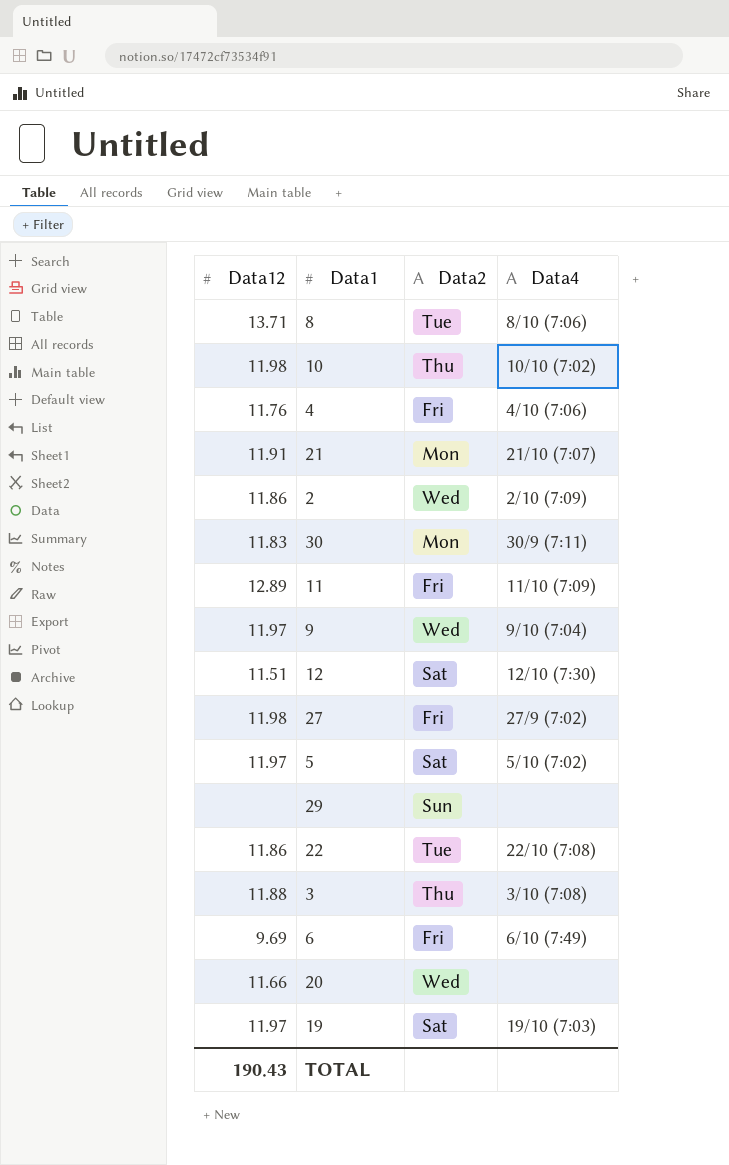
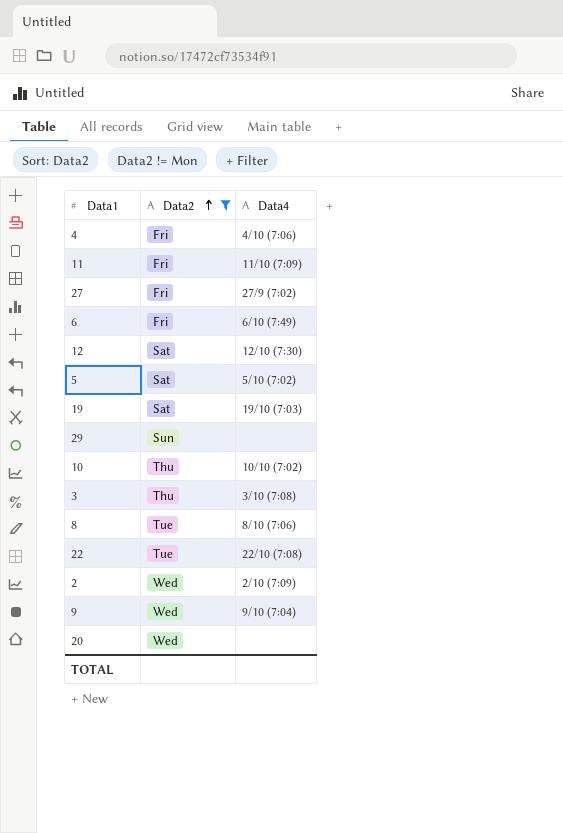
filter: none -> Data2 != Mon
row order: none -> Data2 ascending
column Data12 | position: 1 -> none

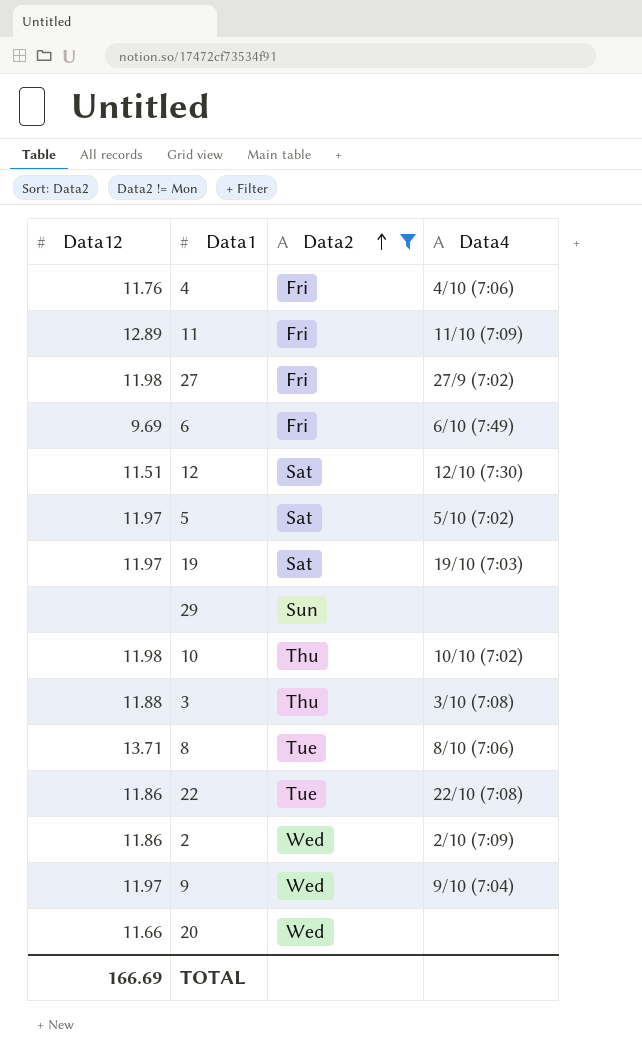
column Data12 | position: none -> 1

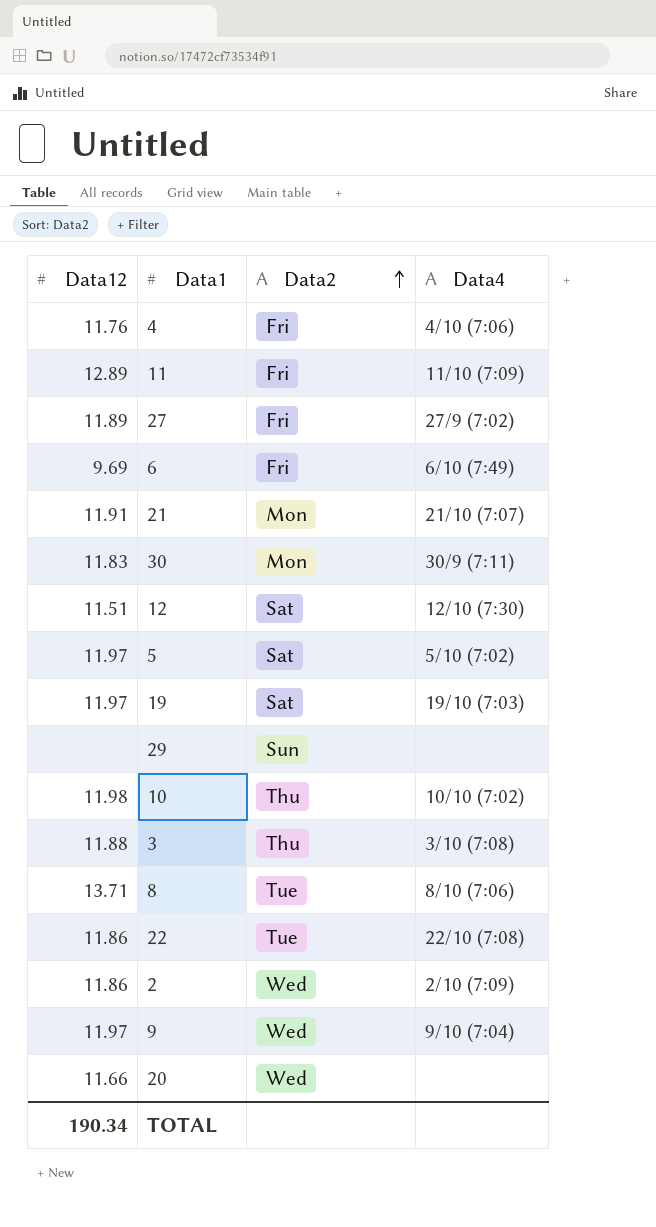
filter: Data2 != Mon -> none
27 | Data12: 11.98 -> 11.89
TOTAL | Data12: 166.69 -> 190.34

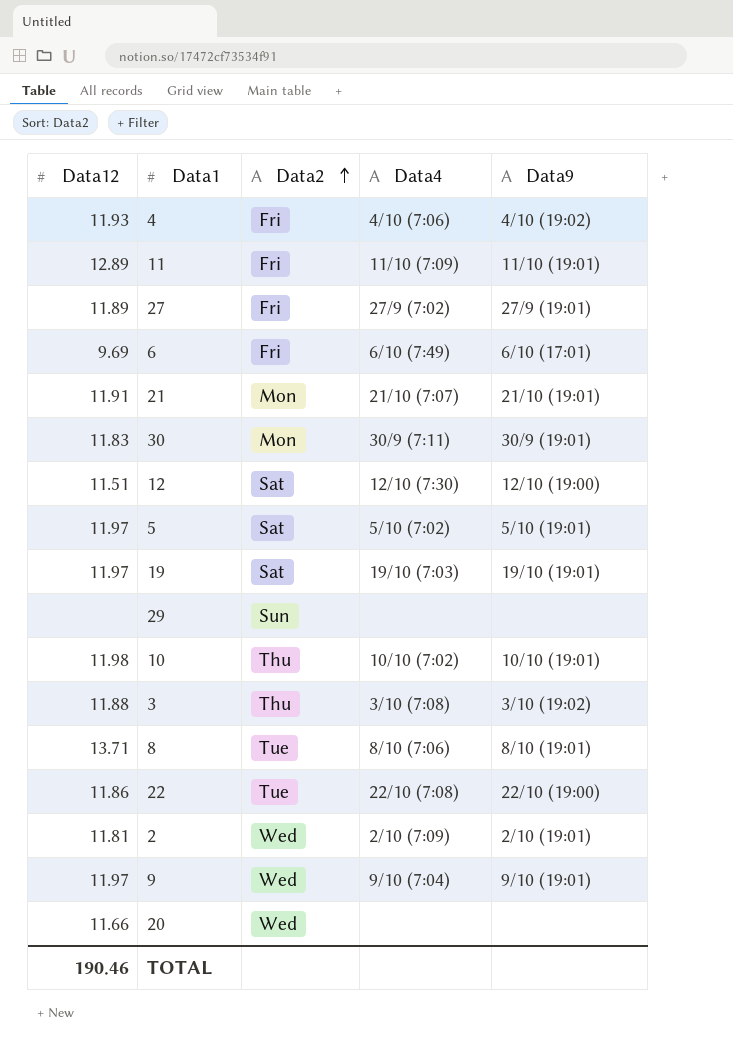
column Data9 | position: none -> 5
4 | Data12: 11.76 -> 11.93
2 | Data12: 11.86 -> 11.81
TOTAL | Data12: 190.34 -> 190.46

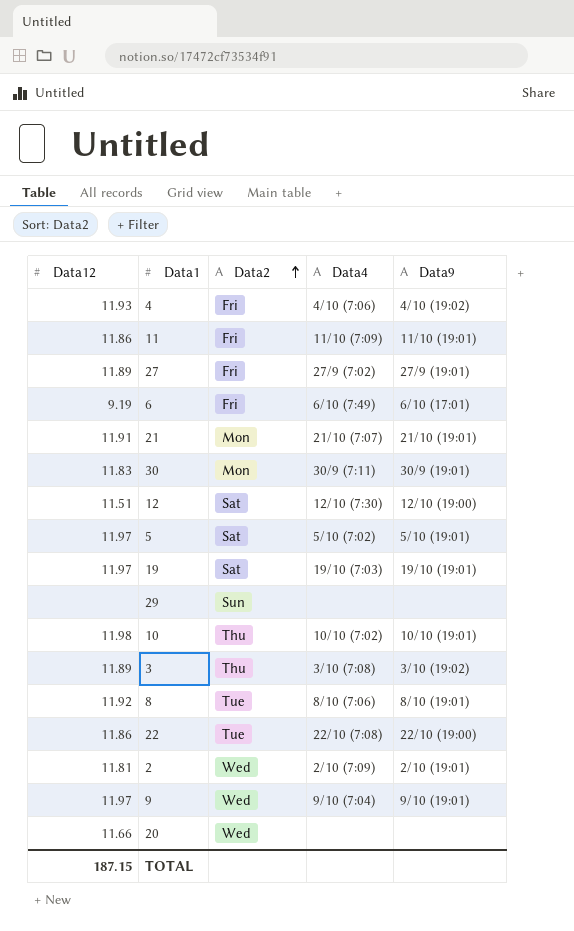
11 | Data12: 12.89 -> 11.86
6 | Data12: 9.69 -> 9.19
3 | Data12: 11.88 -> 11.89
8 | Data12: 13.71 -> 11.92
TOTAL | Data12: 190.46 -> 187.15

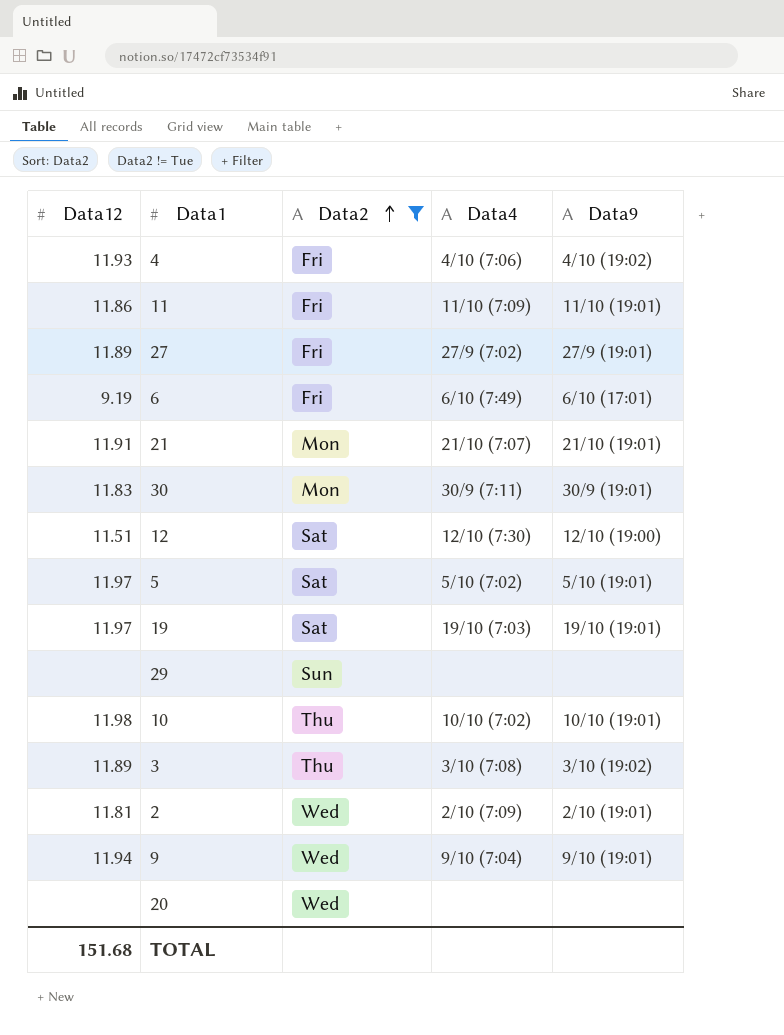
filter: none -> Data2 != Tue
9 | Data12: 11.97 -> 11.94
20 | Data12: 11.66 -> none
TOTAL | Data12: 187.15 -> 151.68

